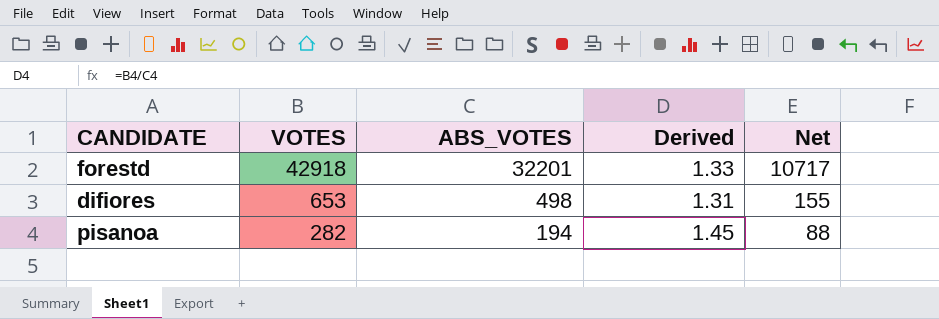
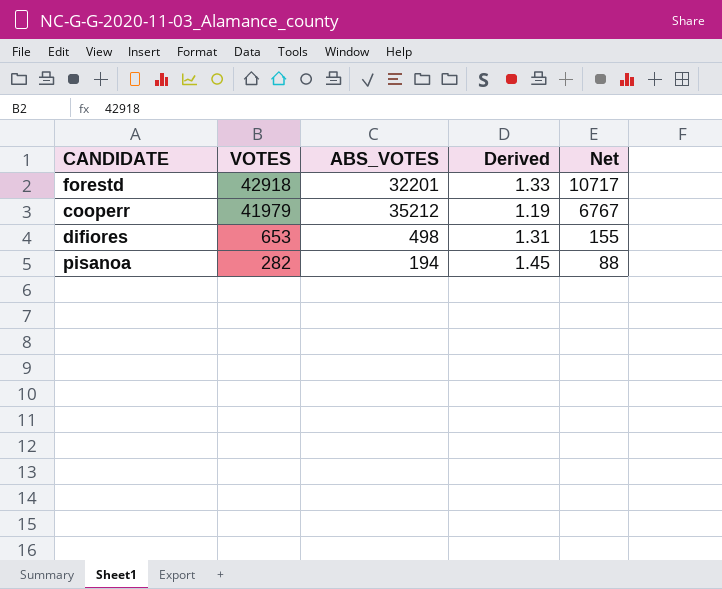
row cooperr: none -> 41979 | 35212 | 1.19 | 6767

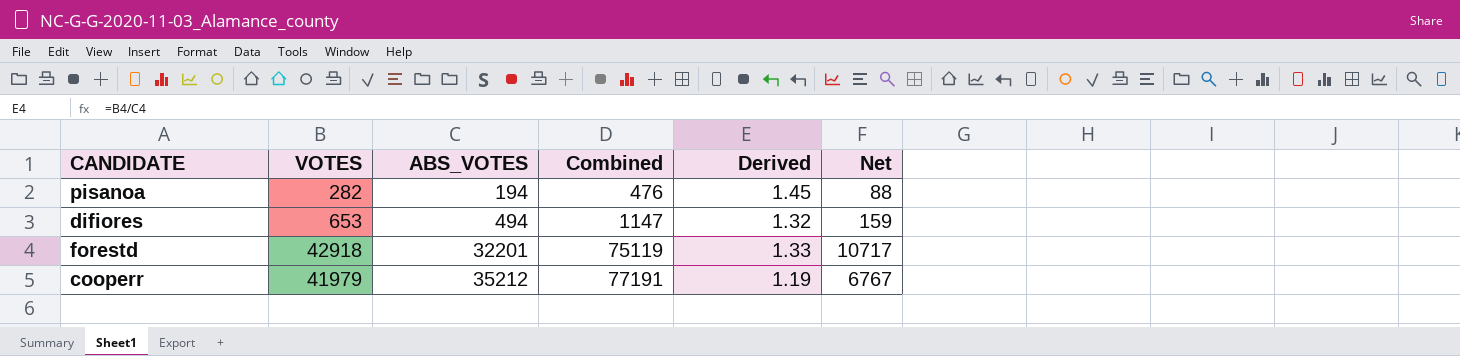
row order: VOTES descending -> ABS_VOTES ascending
column Combined | formula: none -> [VOTES] + [ABS_VOTES]
difiores | ABS_VOTES: 498 -> 494
difiores | Derived: 1.31 -> 1.32
difiores | Net: 155 -> 159

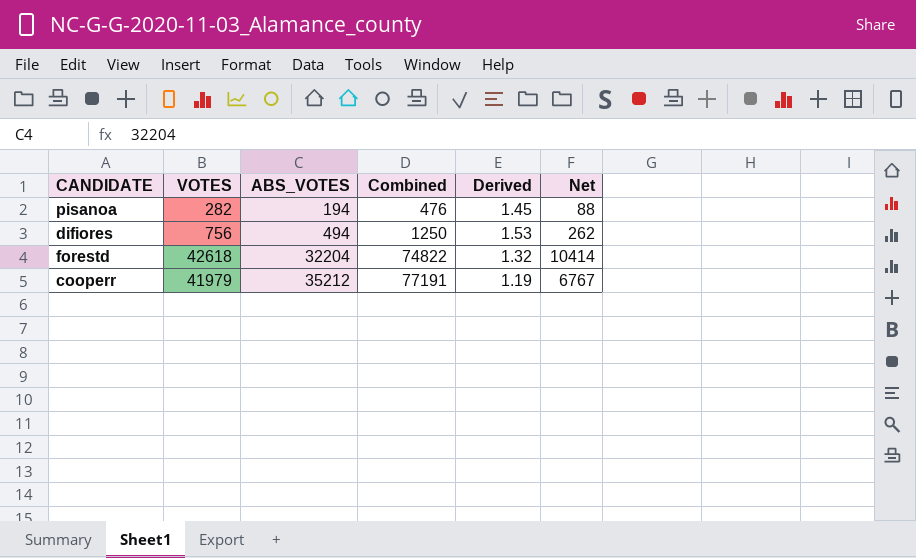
difiores | VOTES: 653 -> 756
difiores | Combined: 1147 -> 1250
difiores | Derived: 1.32 -> 1.53
difiores | Net: 159 -> 262
forestd | VOTES: 42918 -> 42618
forestd | ABS_VOTES: 32201 -> 32204
forestd | Combined: 75119 -> 74822
forestd | Derived: 1.33 -> 1.32
forestd | Net: 10717 -> 10414

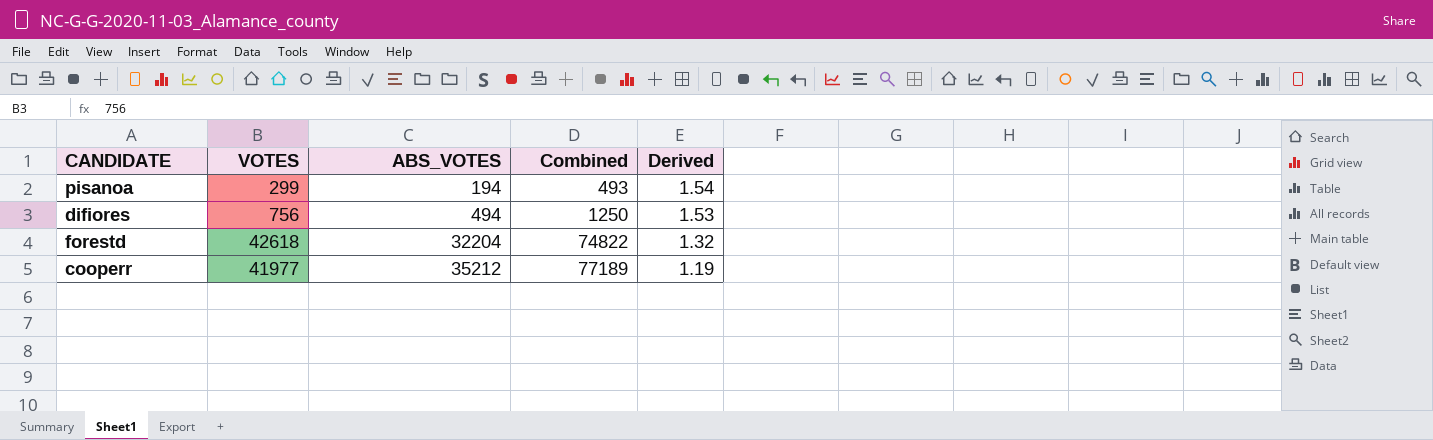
column Net | formula: [VOTES] - [ABS_VOTES] -> none
pisanoa | VOTES: 282 -> 299
pisanoa | Combined: 476 -> 493
pisanoa | Derived: 1.45 -> 1.54
cooperr | VOTES: 41979 -> 41977
cooperr | Combined: 77191 -> 77189

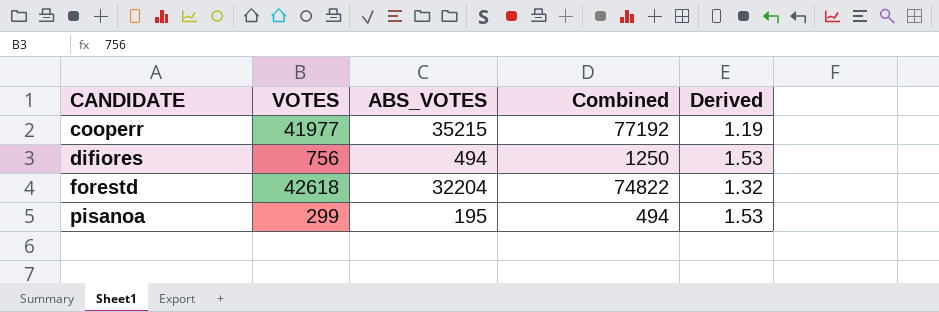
row order: ABS_VOTES ascending -> CANDIDATE ascending
cooperr | ABS_VOTES: 35212 -> 35215
cooperr | Combined: 77189 -> 77192
pisanoa | ABS_VOTES: 194 -> 195
pisanoa | Combined: 493 -> 494
pisanoa | Derived: 1.54 -> 1.53

